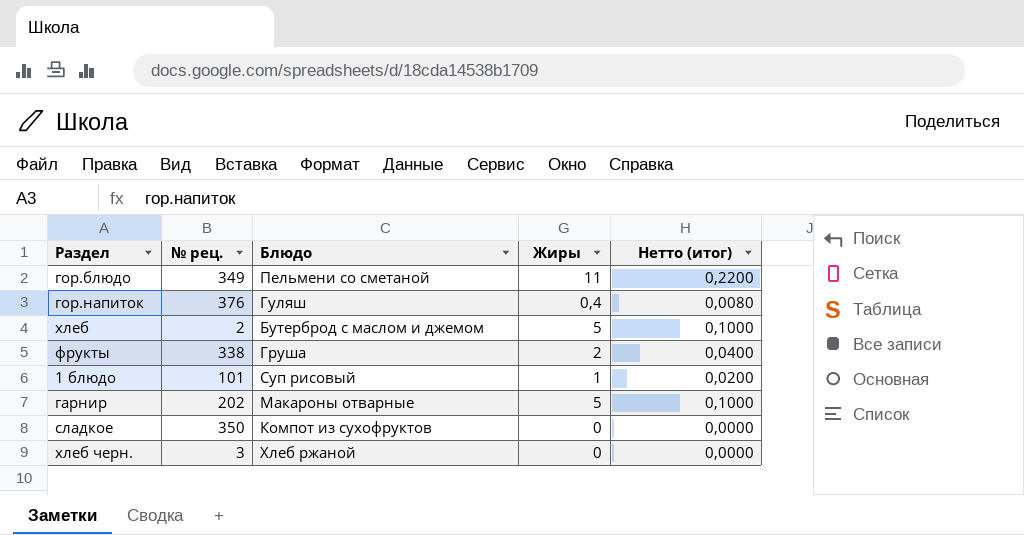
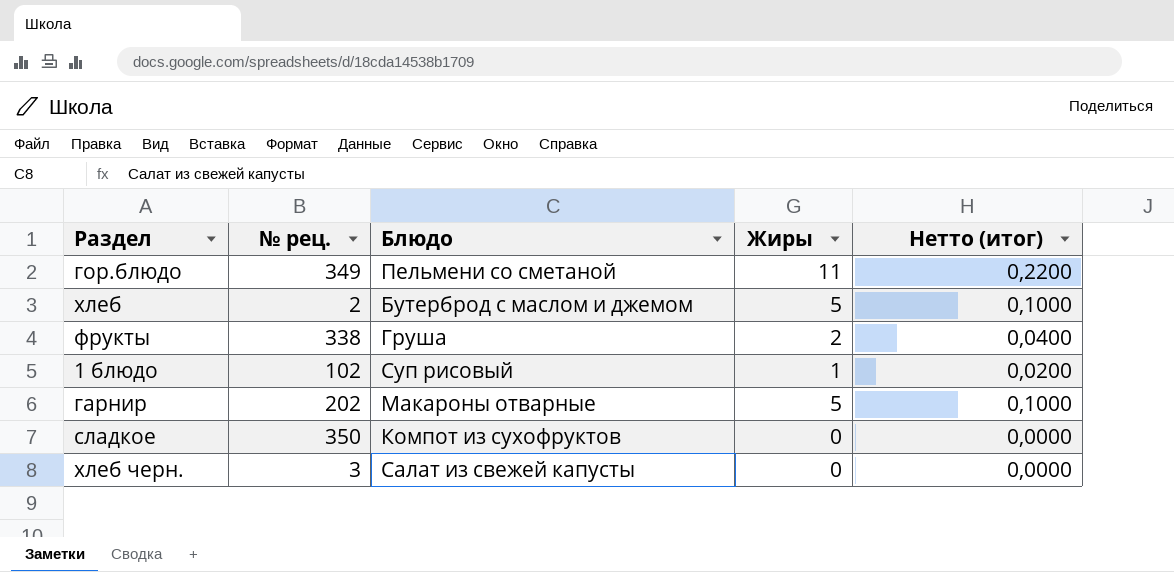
row гор.напиток: 376 | Гуляш | 0,4 | 0,0080 -> none
1 блюдо | № рец.: 101 -> 102
хлеб черн. | Блюдо: Хлеб ржаной -> Салат из свежей капусты

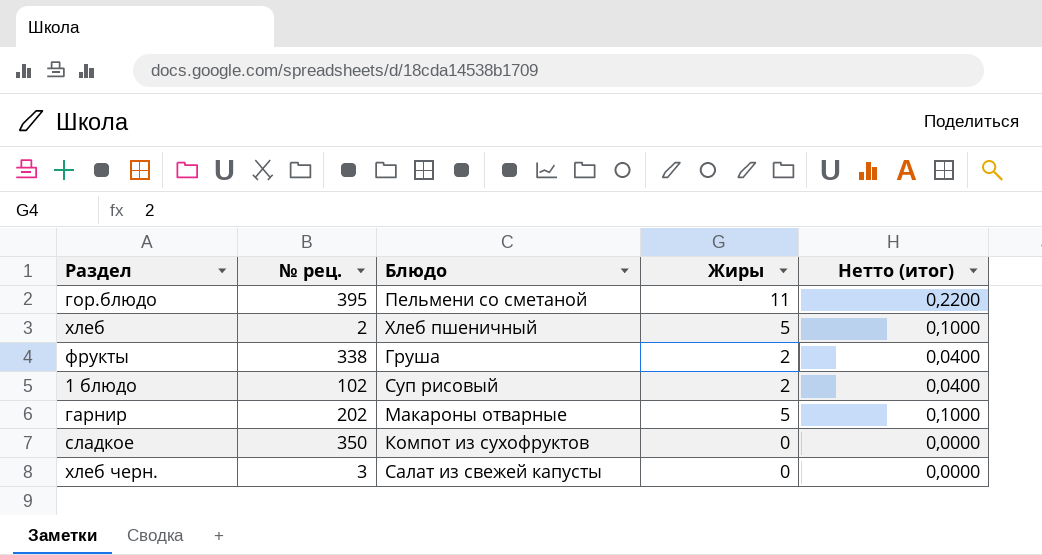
гор.блюдо | № рец.: 349 -> 395
хлеб | Блюдо: Бутерброд с маслом и джемом -> Хлеб пшеничный
1 блюдо | Жиры: 1 -> 2
1 блюдо | Нетто (итог): 0,0200 -> 0,0400

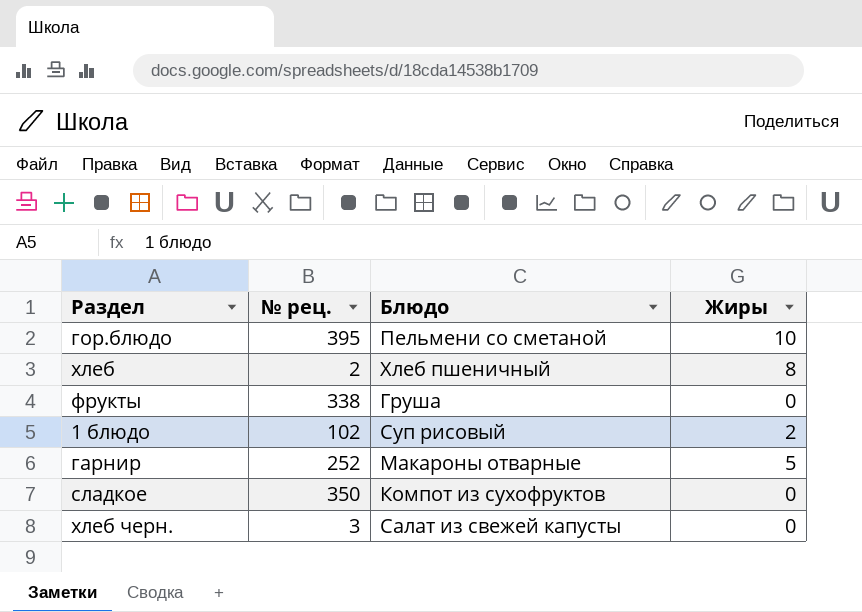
column Нетто (итог) | formula: [Жиры] * 0,02 -> none
гор.блюдо | Жиры: 11 -> 10
хлеб | Жиры: 5 -> 8
фрукты | Жиры: 2 -> 0
гарнир | № рец.: 202 -> 252

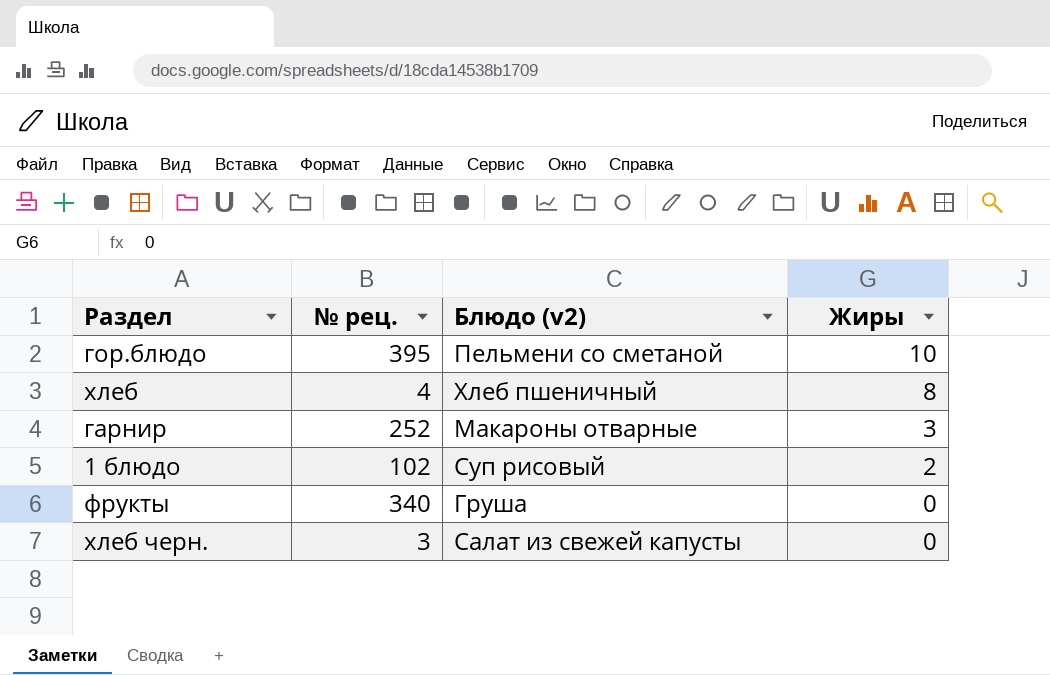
row order: none -> Жиры descending
column name: Блюдо -> Блюдо (v2)
row сладкое: 350 | Компот из сухофруктов | 0 -> none
хлеб | № рец.: 2 -> 4
гарнир | Жиры: 5 -> 3
фрукты | № рец.: 338 -> 340

